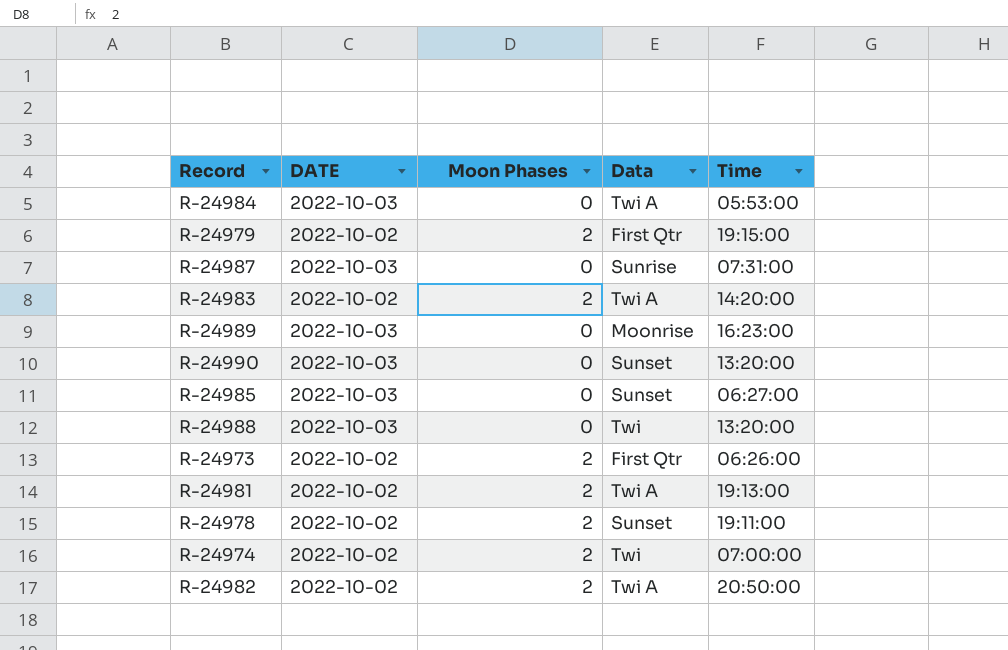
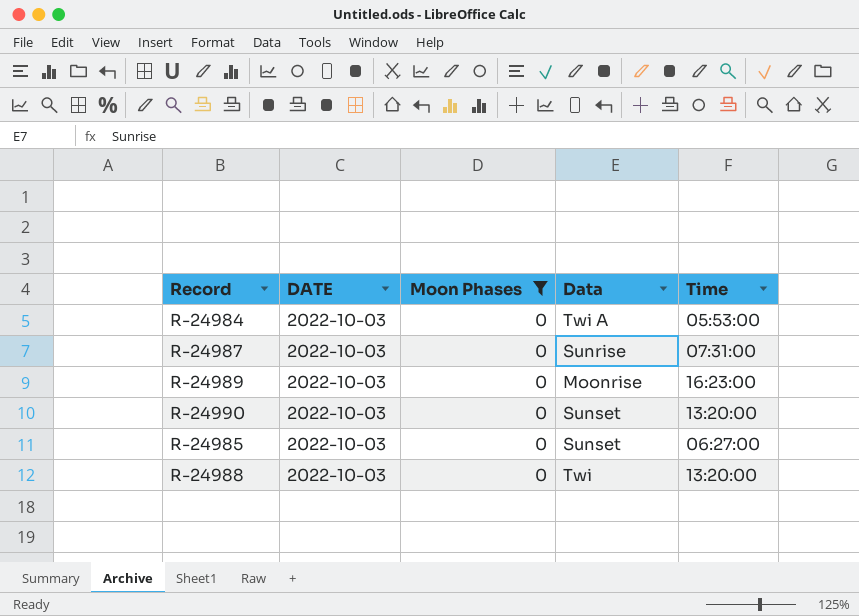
filter: none -> Moon Phases = 0

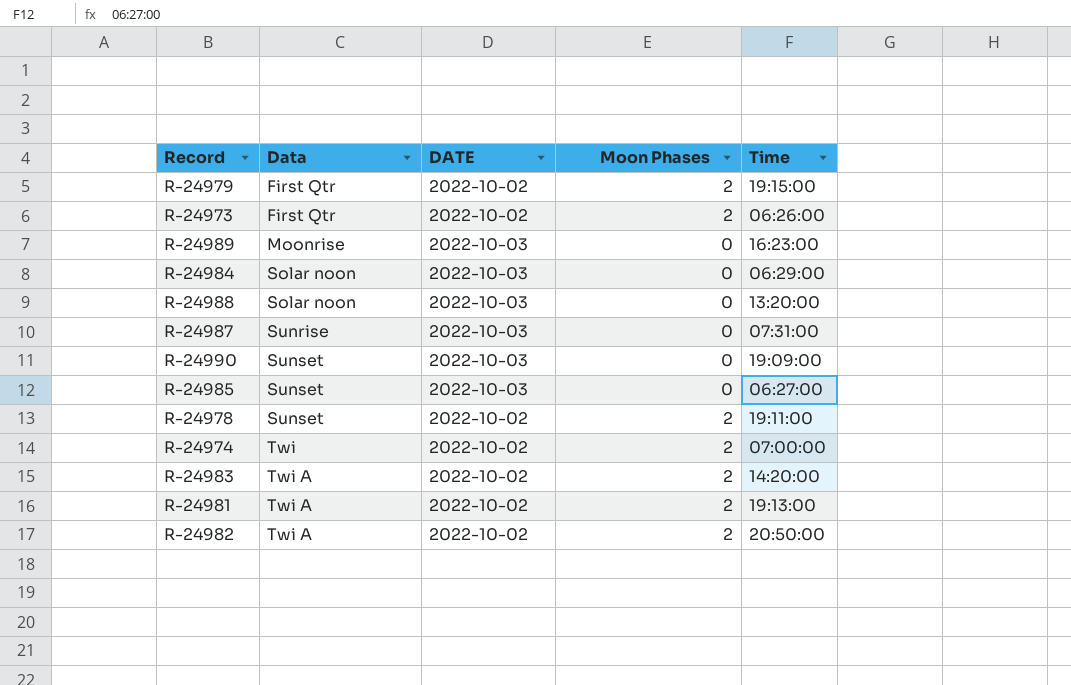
filter: Moon Phases = 0 -> none
row order: none -> Data ascending
column Data | position: 4 -> 2
R-24984 | Data: Twi A -> Solar noon
R-24984 | Time: 05:53:00 -> 06:29:00
R-24988 | Data: Twi -> Solar noon
R-24990 | Time: 13:20:00 -> 19:09:00

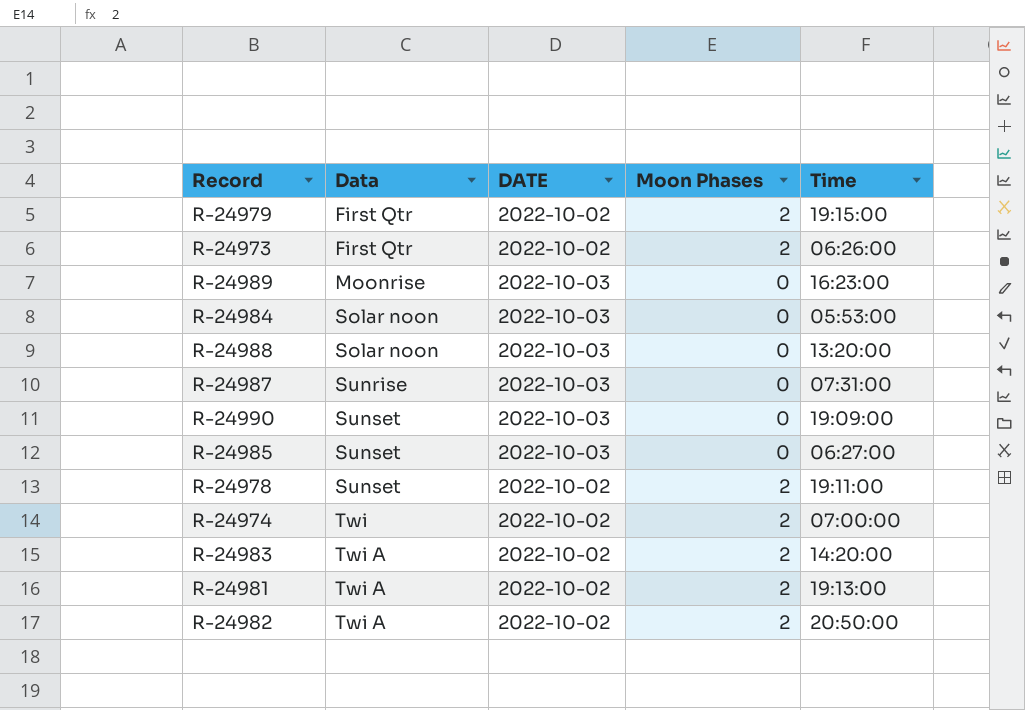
R-24984 | Time: 06:29:00 -> 05:53:00

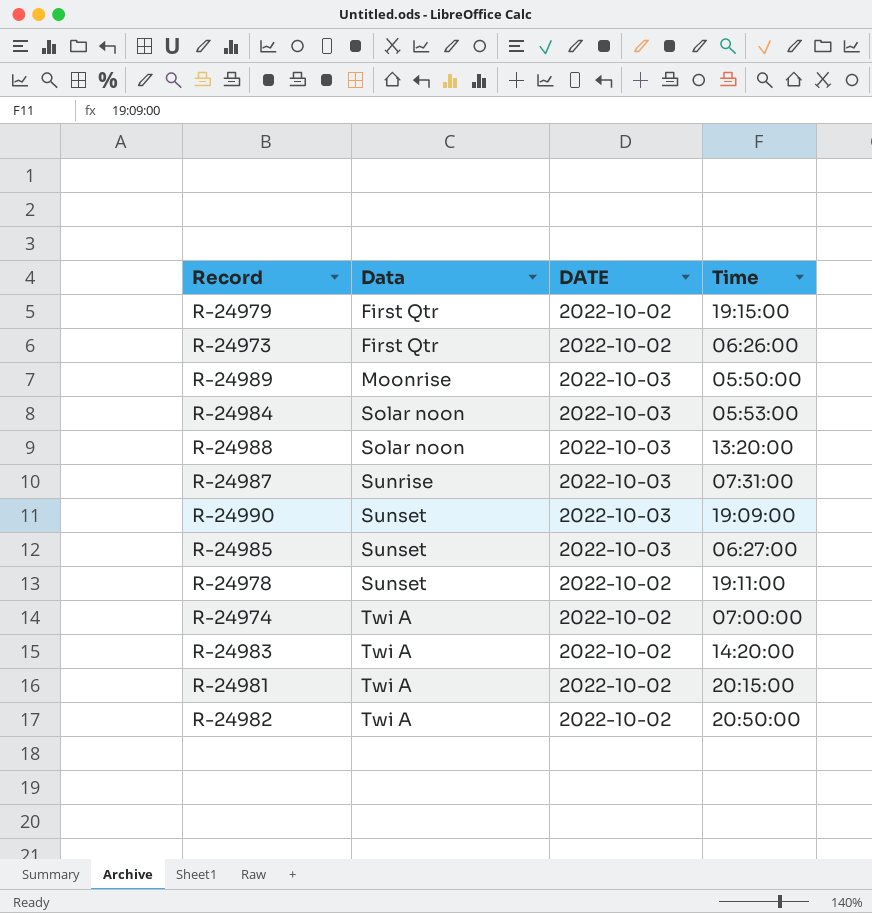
column Moon Phases | position: 4 -> none
R-24989 | Time: 16:23:00 -> 05:50:00
R-24974 | Data: Twi -> Twi A
R-24981 | Time: 19:13:00 -> 20:15:00

